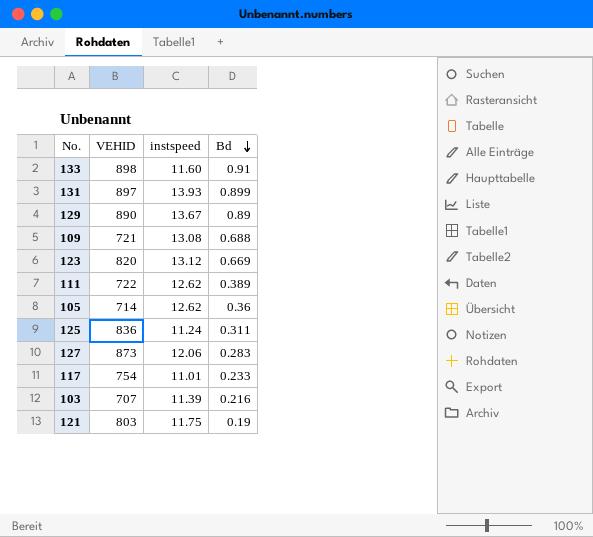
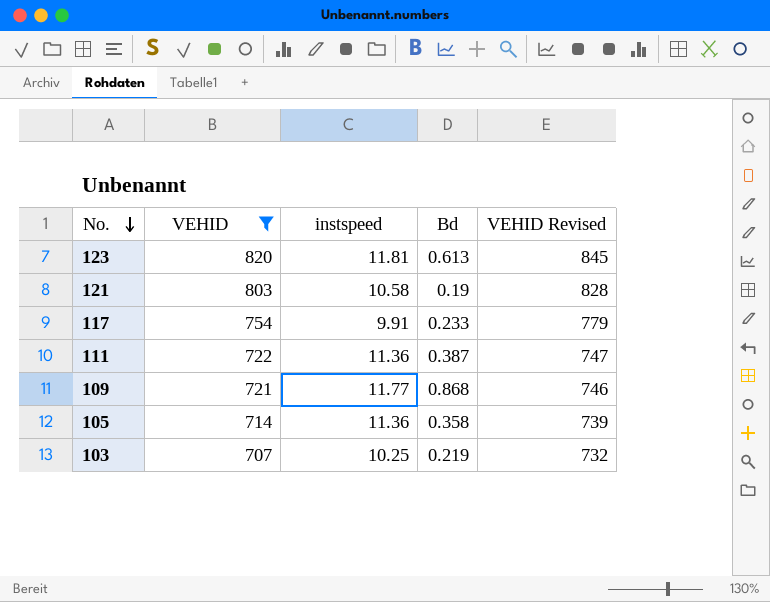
filter: none -> VEHID <= 820
row order: Bd descending -> No. descending
column VEHID Revised | formula: none -> [VEHID] + 25
123 | instspeed: 13.12 -> 11.81
123 | Bd: 0.669 -> 0.613
121 | instspeed: 11.75 -> 10.58
117 | instspeed: 11.01 -> 9.91
111 | instspeed: 12.62 -> 11.36
111 | Bd: 0.389 -> 0.387
109 | instspeed: 13.08 -> 11.77
109 | Bd: 0.688 -> 0.868
105 | instspeed: 12.62 -> 11.36
105 | Bd: 0.36 -> 0.358
103 | instspeed: 11.39 -> 10.25
103 | Bd: 0.216 -> 0.219

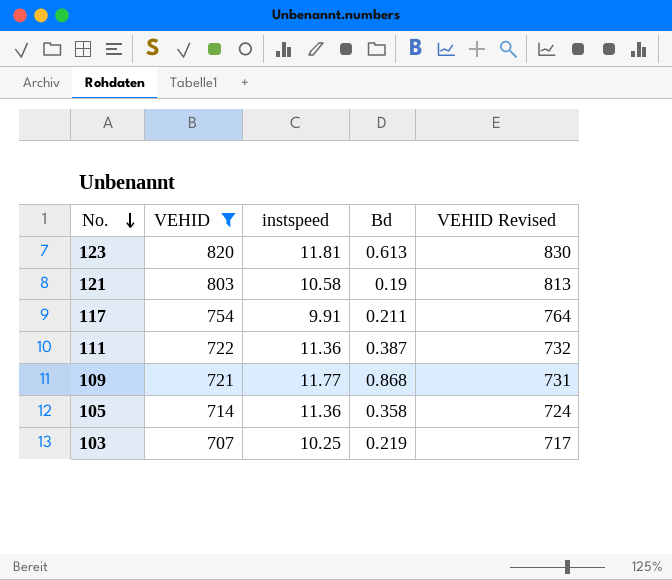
column VEHID Revised | formula: [VEHID] + 25 -> [VEHID] + 10
117 | Bd: 0.233 -> 0.211

